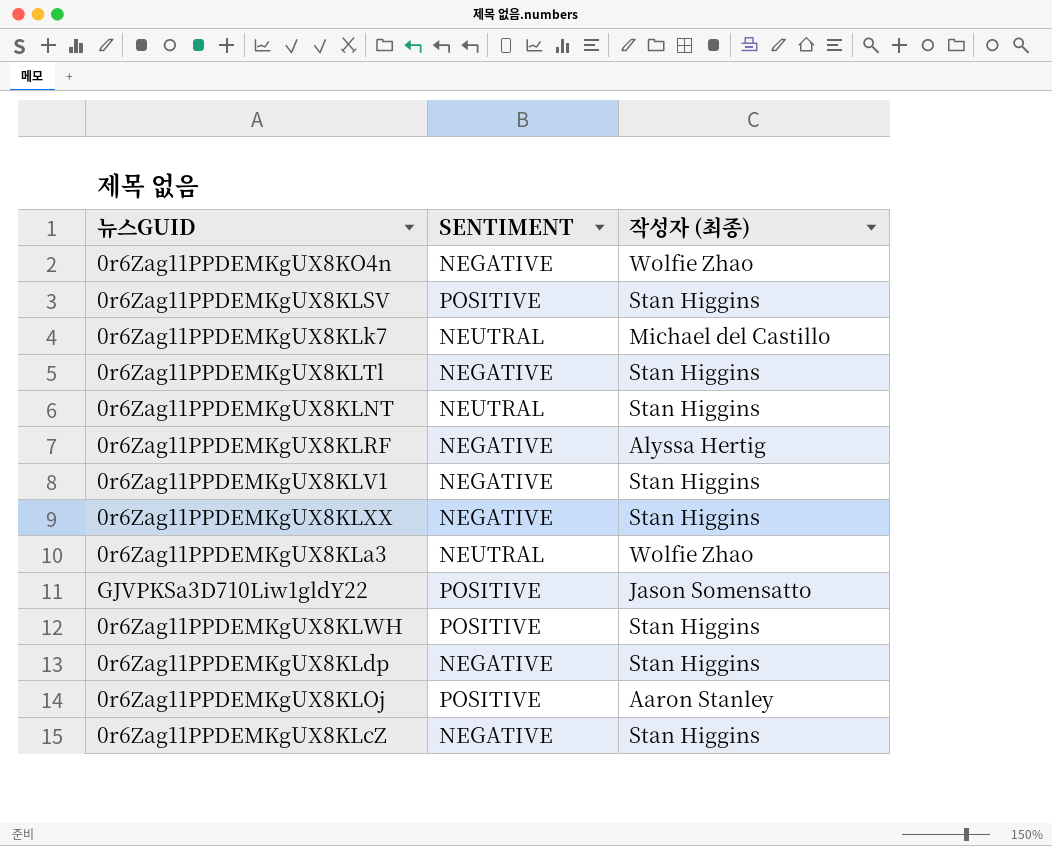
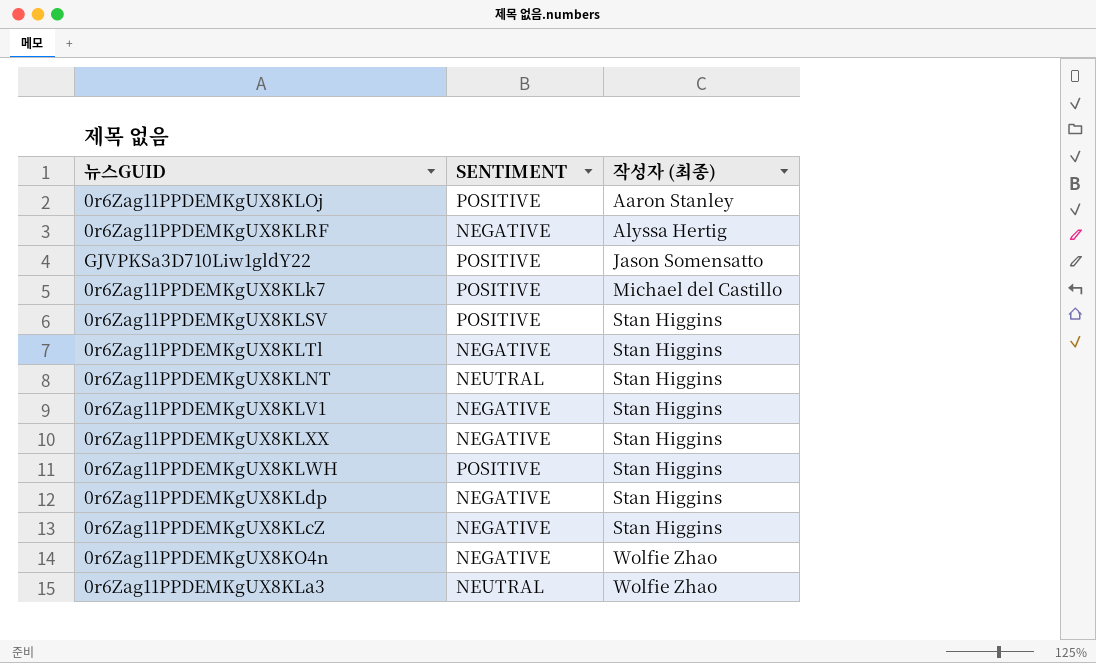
row order: none -> 작성자 (최종) ascending
0r6Zag11PPDEMKgUX8KLk7 | SENTIMENT: NEUTRAL -> POSITIVE

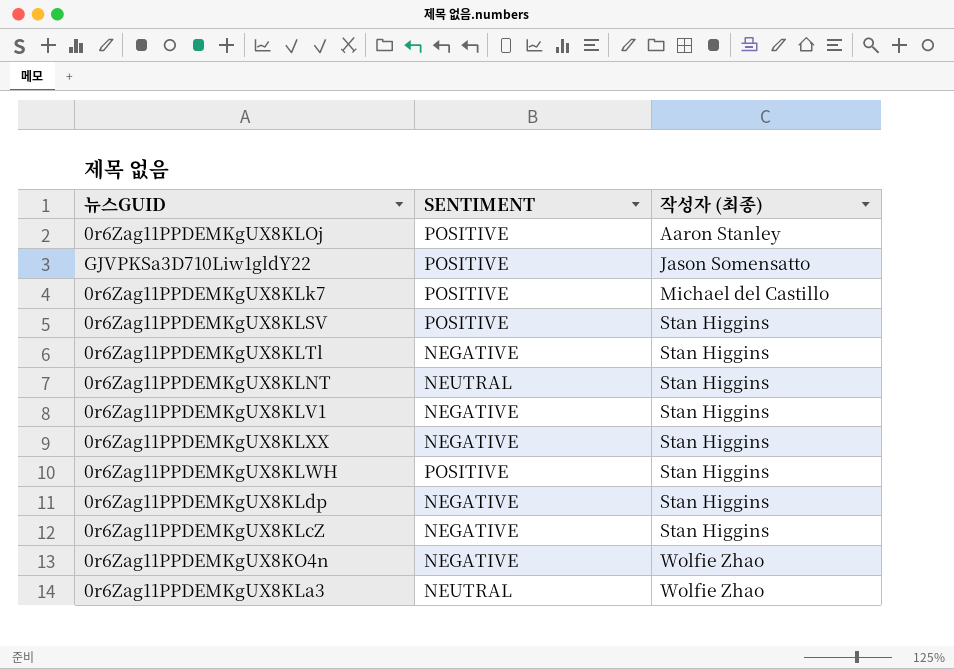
row 0r6Zag11PPDEMKgUX8KLRF: NEGATIVE | Alyssa Hertig -> none

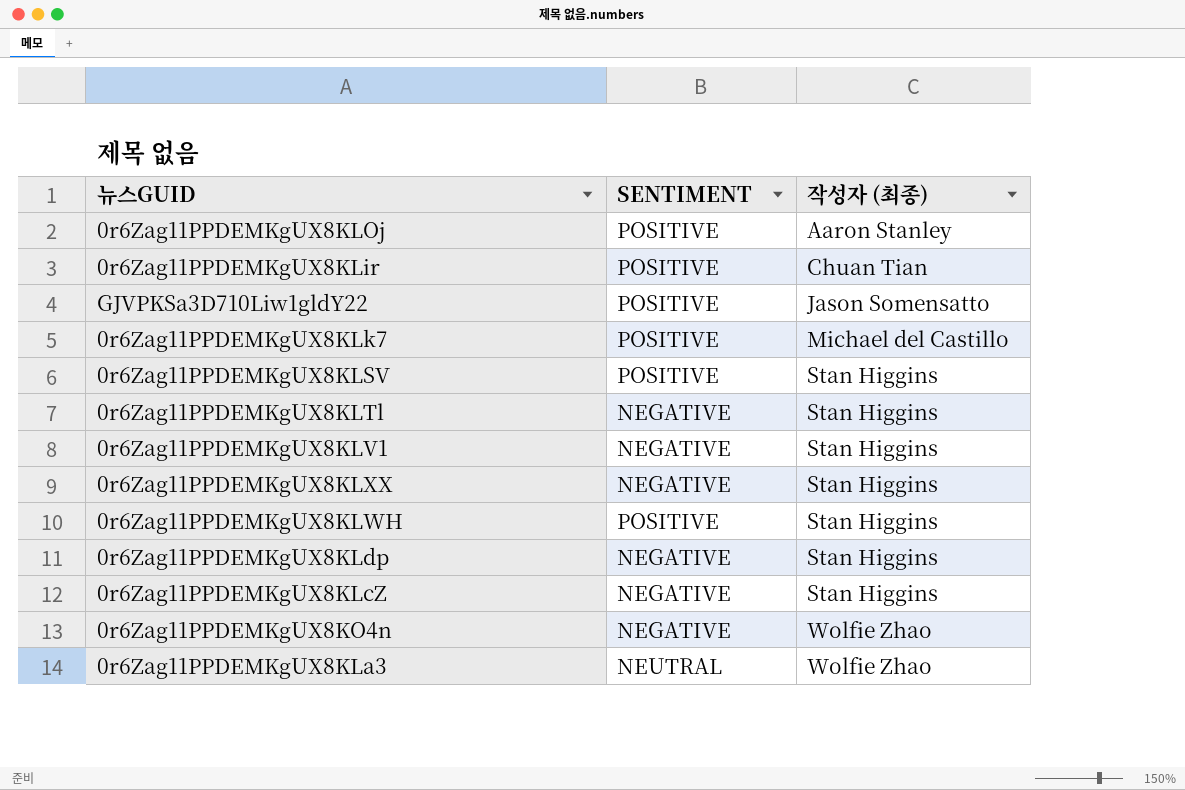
row 0r6Zag11PPDEMKgUX8KLNT: NEUTRAL | Stan Higgins -> none
row 0r6Zag11PPDEMKgUX8KLir: none -> POSITIVE | Chuan Tian

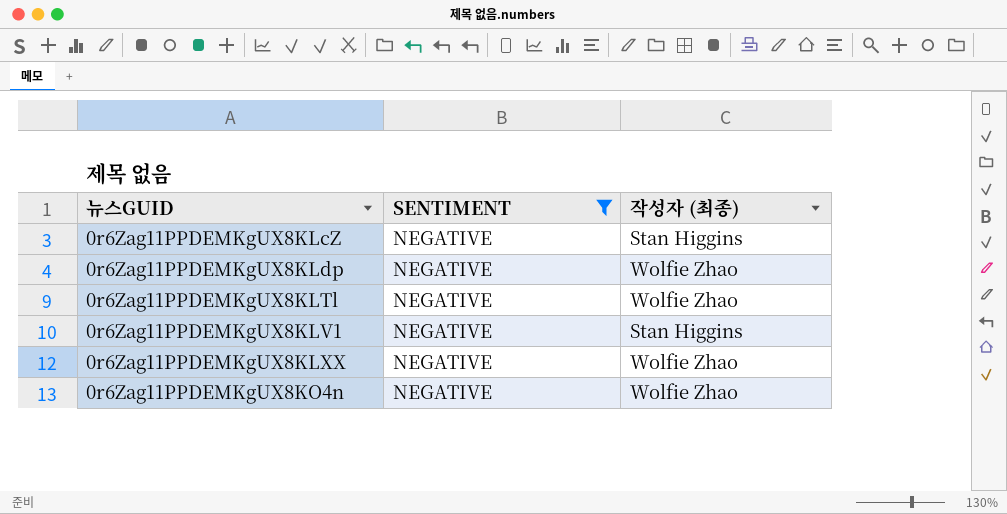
filter: none -> SENTIMENT = NEGATIVE
row order: 작성자 (최종) ascending -> 뉴스GUID ascending
0r6Zag11PPDEMKgUX8KLdp | 작성자 (최종): Stan Higgins -> Wolfie Zhao
0r6Zag11PPDEMKgUX8KLTl | 작성자 (최종): Stan Higgins -> Wolfie Zhao
0r6Zag11PPDEMKgUX8KLXX | 작성자 (최종): Stan Higgins -> Wolfie Zhao

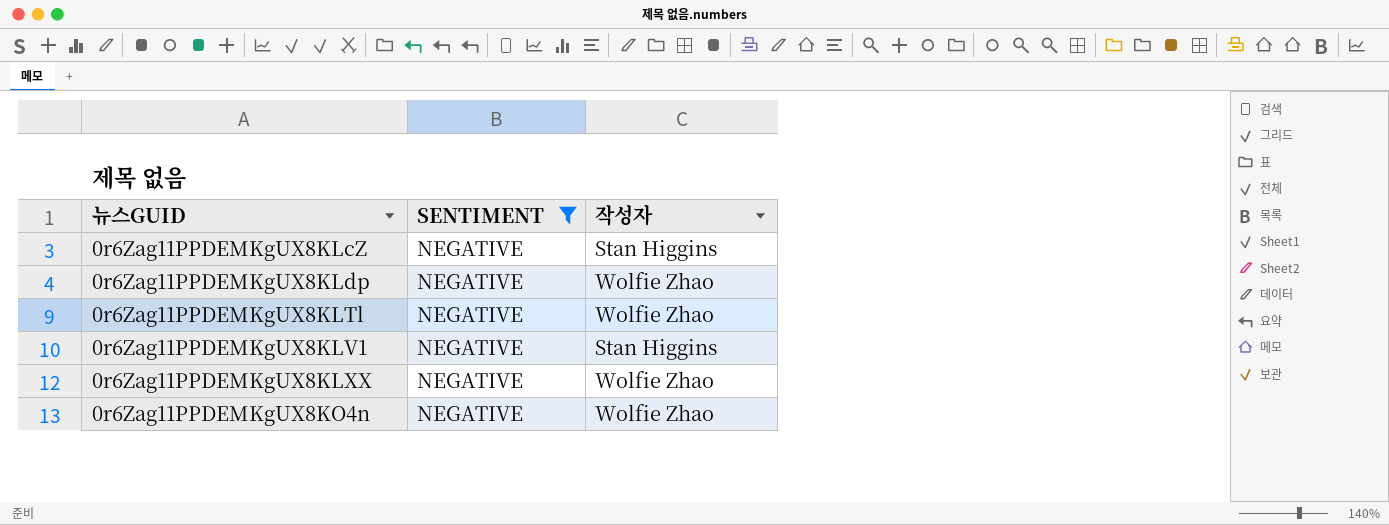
column name: 작성자 (최종) -> 작성자

